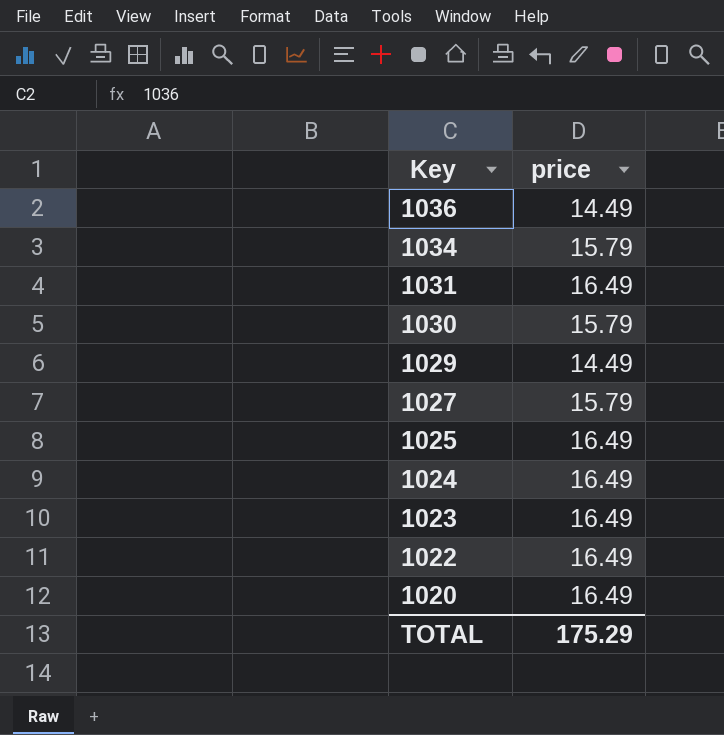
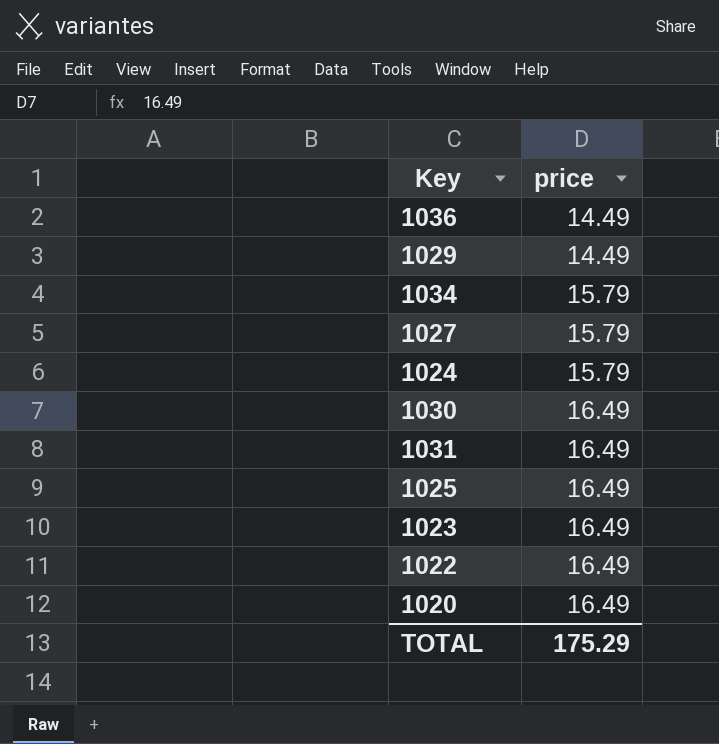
row order: Key descending -> price ascending
1024 | price: 16.49 -> 15.79
1030 | price: 15.79 -> 16.49

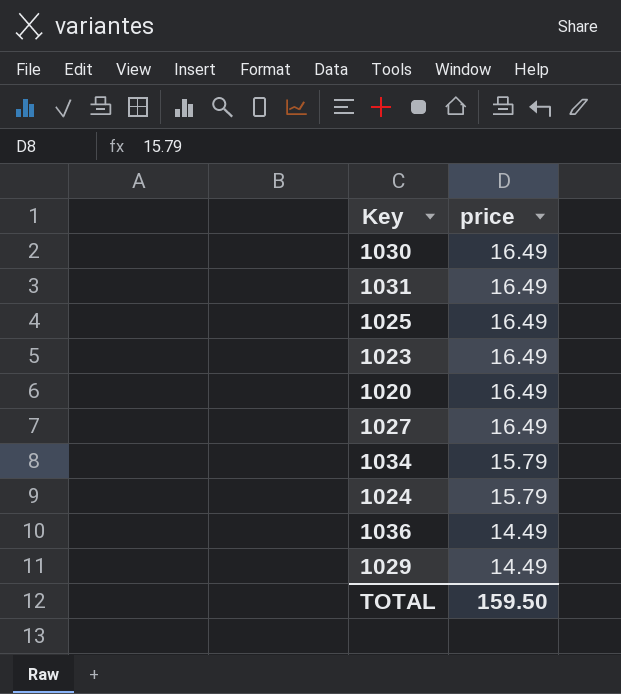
row order: price ascending -> price descending
row 1022: 16.49 -> none
1027 | price: 15.79 -> 16.49
TOTAL | price: 175.29 -> 159.50

